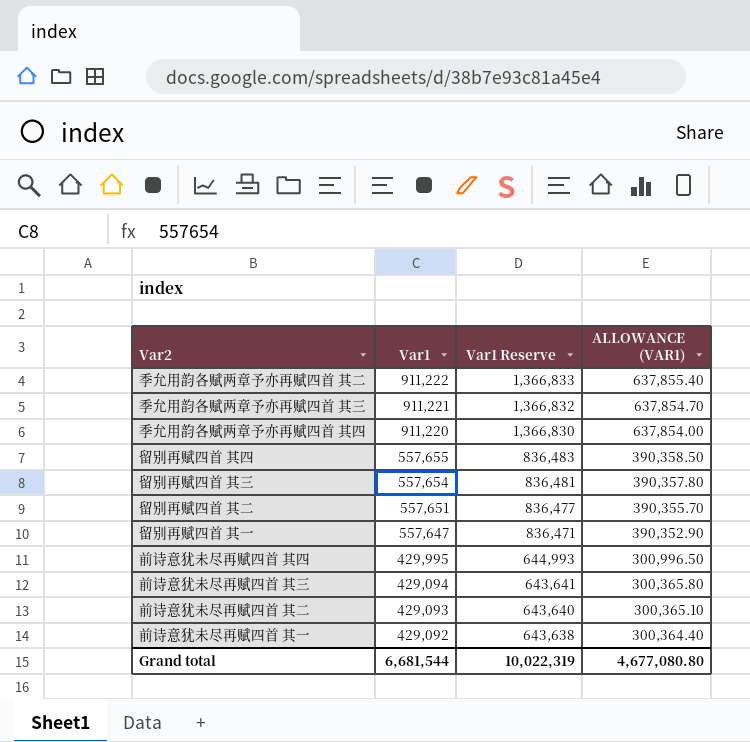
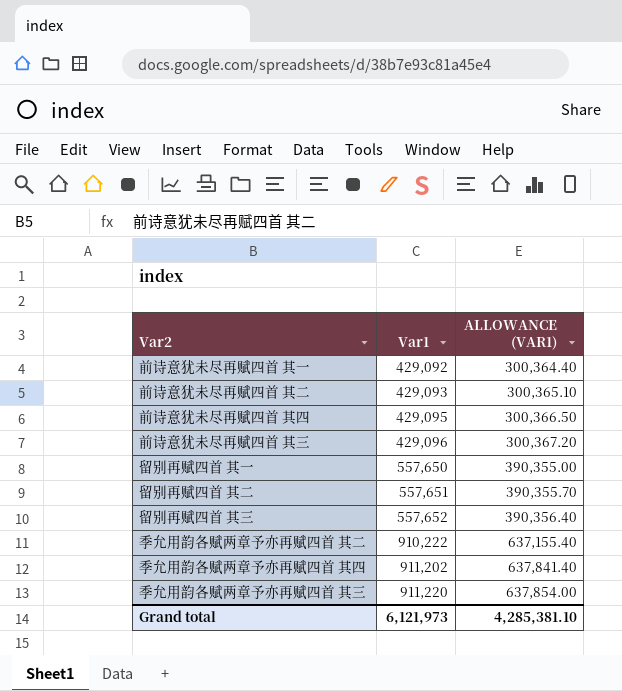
row order: Var1 descending -> Var1 ascending
column Var1 Reserve | formula: [Var1] * 1.5 -> none
row 留别再赋四首 其四: 557,655 | 836,483 | 390,358.50 -> none
前诗意犹未尽再赋四首 其四 | Var1: 429,995 -> 429,095
前诗意犹未尽再赋四首 其四 | ALLOWANCE (VAR1): 300,996.50 -> 300,366.50
前诗意犹未尽再赋四首 其三 | Var1: 429,094 -> 429,096
前诗意犹未尽再赋四首 其三 | ALLOWANCE (VAR1): 300,365.80 -> 300,367.20
留别再赋四首 其一 | Var1: 557,647 -> 557,650
留别再赋四首 其一 | ALLOWANCE (VAR1): 390,352.90 -> 390,355.00
留别再赋四首 其三 | Var1: 557,654 -> 557,652
留别再赋四首 其三 | ALLOWANCE (VAR1): 390,357.80 -> 390,356.40
季允用韵各赋两章予亦再赋四首 其二 | Var1: 911,222 -> 910,222
季允用韵各赋两章予亦再赋四首 其二 | ALLOWANCE (VAR1): 637,855.40 -> 637,155.40
季允用韵各赋两章予亦再赋四首 其四 | Var1: 911,220 -> 911,202
季允用韵各赋两章予亦再赋四首 其四 | ALLOWANCE (VAR1): 637,854.00 -> 637,841.40
季允用韵各赋两章予亦再赋四首 其三 | Var1: 911,221 -> 911,220
季允用韵各赋两章予亦再赋四首 其三 | ALLOWANCE (VAR1): 637,854.70 -> 637,854.00
Grand total | Var1: 6,681,544 -> 6,121,973
Grand total | ALLOWANCE (VAR1): 4,677,080.80 -> 4,285,381.10

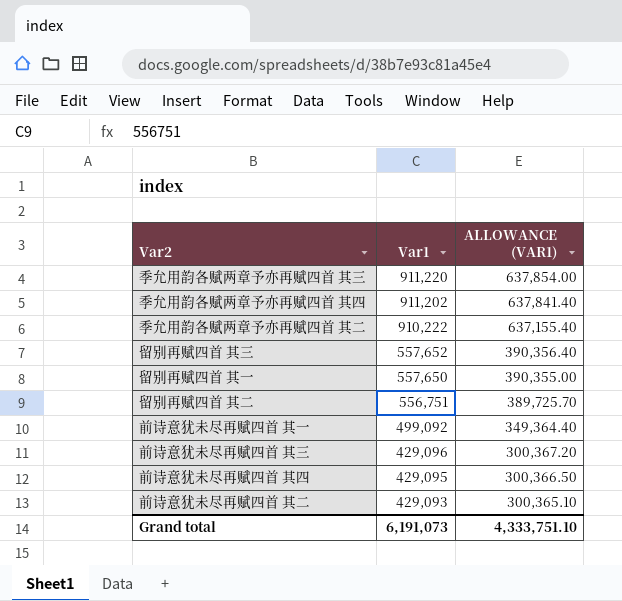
row order: Var1 ascending -> Var1 descending
留别再赋四首 其二 | Var1: 557,651 -> 556,751
留别再赋四首 其二 | ALLOWANCE (VAR1): 390,355.70 -> 389,725.70
前诗意犹未尽再赋四首 其一 | Var1: 429,092 -> 499,092
前诗意犹未尽再赋四首 其一 | ALLOWANCE (VAR1): 300,364.40 -> 349,364.40
Grand total | Var1: 6,121,973 -> 6,191,073
Grand total | ALLOWANCE (VAR1): 4,285,381.10 -> 4,333,751.10

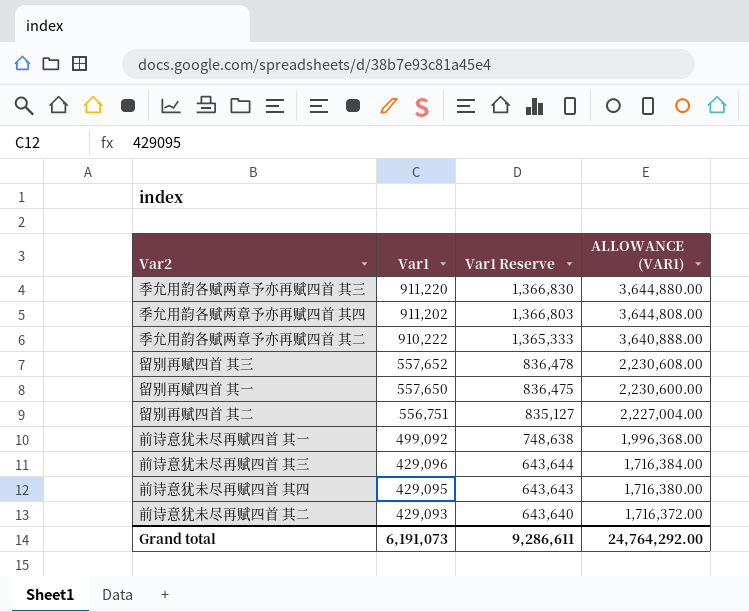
column Var1 Reserve | formula: none -> [Var1] * 1.5
column ALLOWANCE (VAR1) | formula: [Var1] * 0.7 -> [Var1] * 4
Grand total | ALLOWANCE (VAR1): 4,333,751.10 -> 24,764,292.00

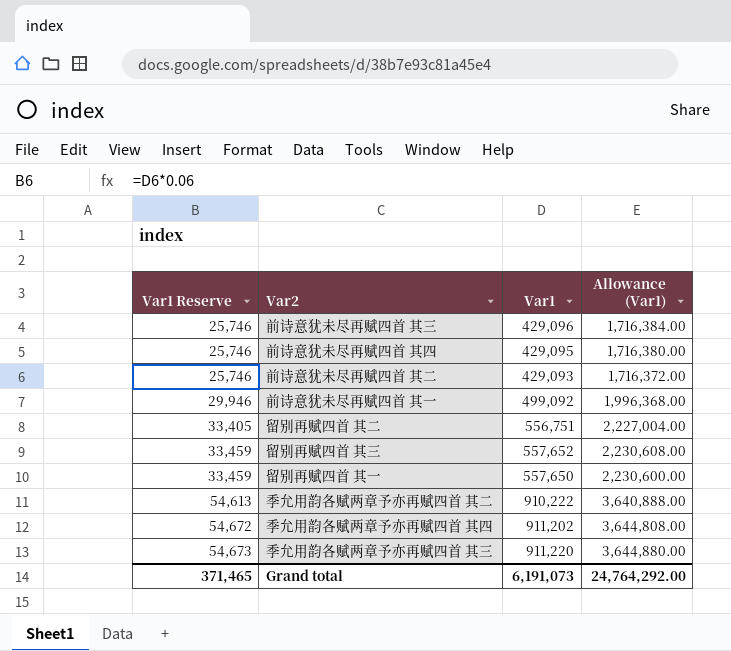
row order: Var1 descending -> Var1 Reserve ascending
column Var1 Reserve | formula: [Var1] * 1.5 -> [Var1] * 0.06
column Var1 Reserve | position: 3 -> 1
column name: ALLOWANCE (VAR1) -> Allowance (Var1)
Grand total | Var1 Reserve: 9,286,611 -> 371,465

